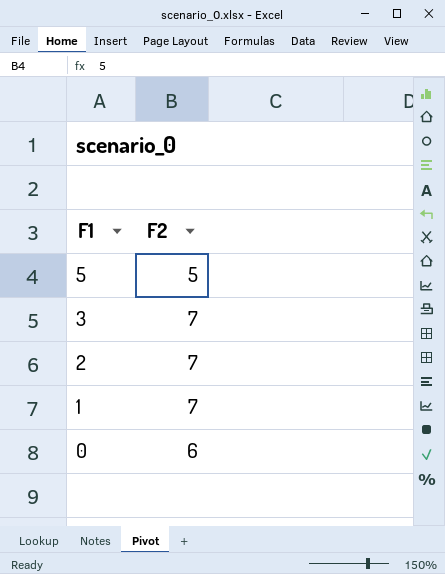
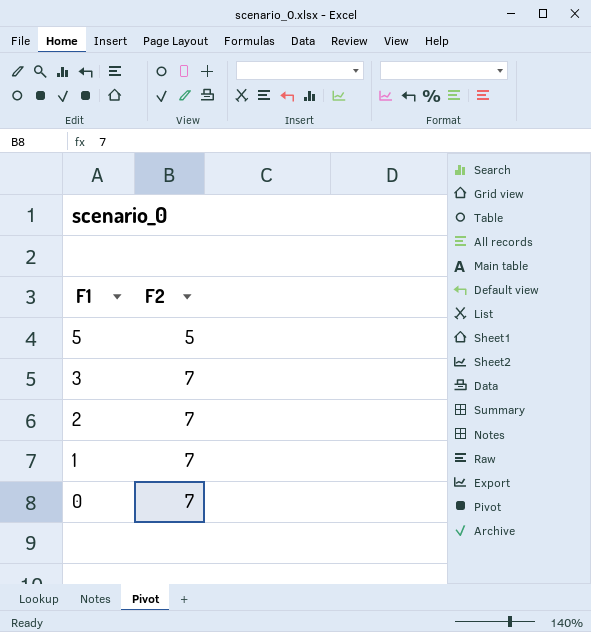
0 | F2: 6 -> 7

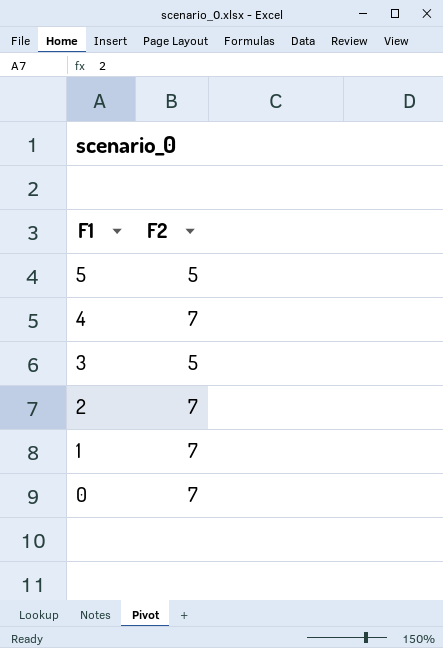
row 4: none -> 7
3 | F2: 7 -> 5

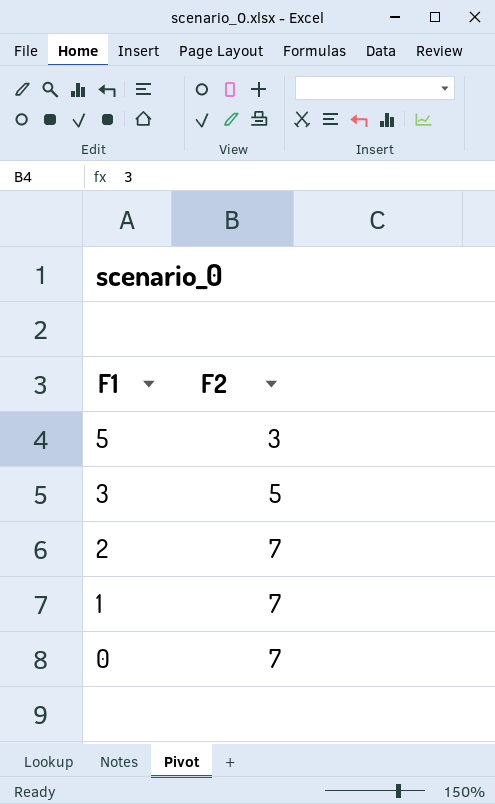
row 4: 7 -> none
5 | F2: 5 -> 3

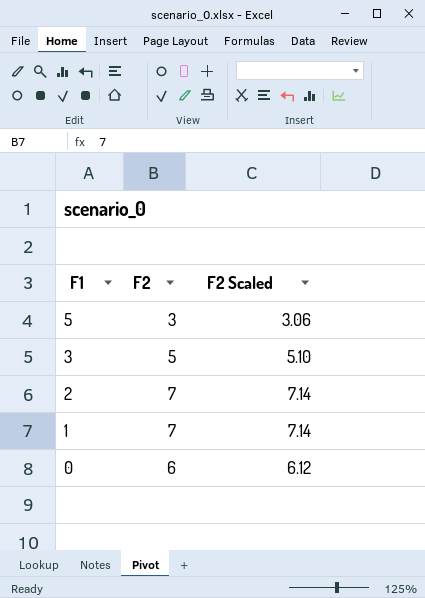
column F2 Scaled | formula: none -> [F2] * 1.02
0 | F2: 7 -> 6

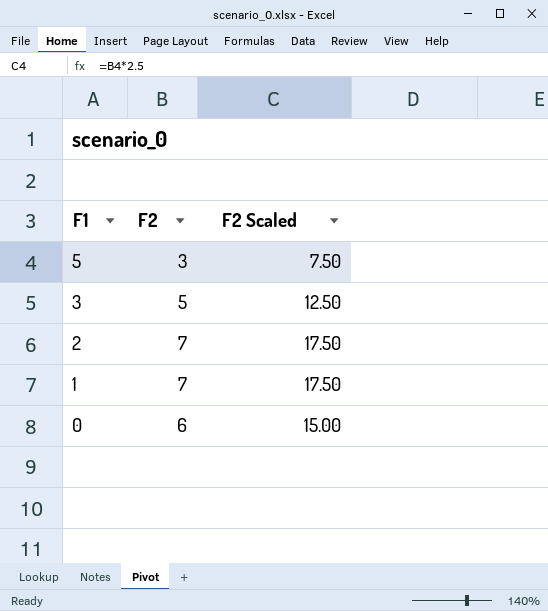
column F2 Scaled | formula: [F2] * 1.02 -> [F2] * 2.5

